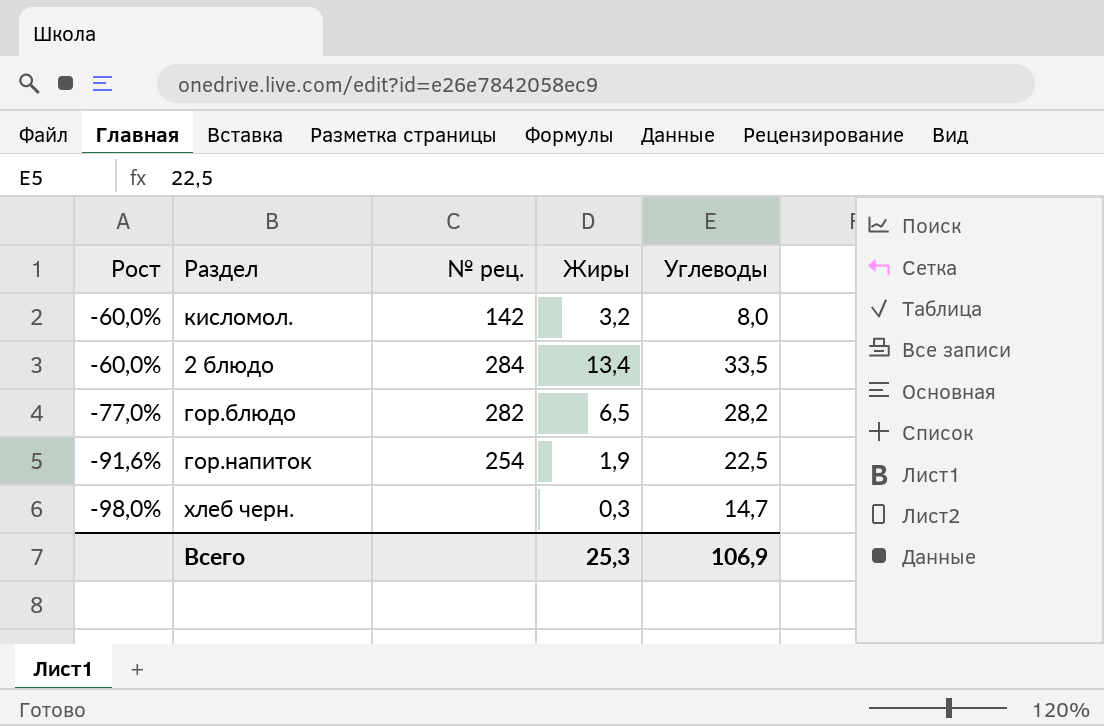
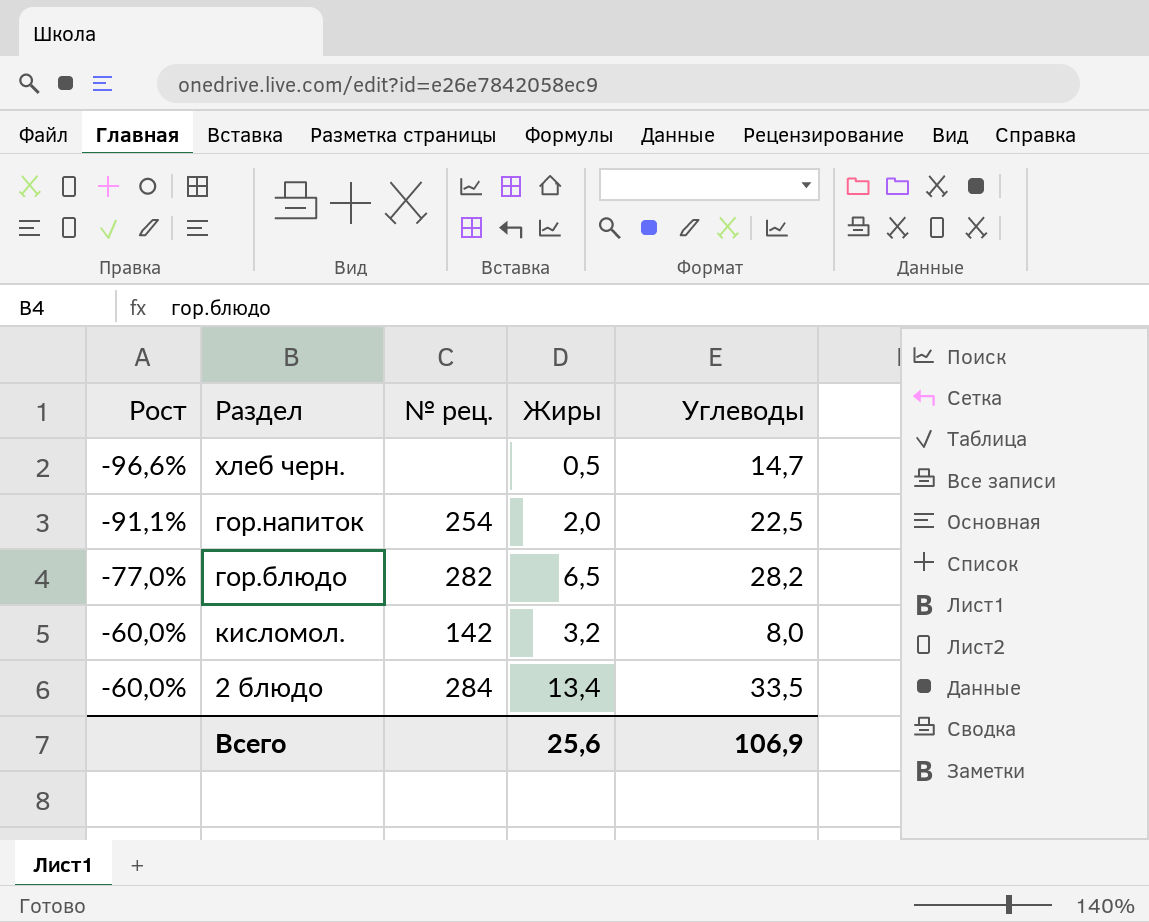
row order: Рост descending -> Рост ascending
хлеб черн. | Рост: -98,0% -> -96,6%
хлеб черн. | Жиры: 0,3 -> 0,5
гор.напиток | Рост: -91,6% -> -91,1%
гор.напиток | Жиры: 1,9 -> 2,0
Всего | Жиры: 25,3 -> 25,6

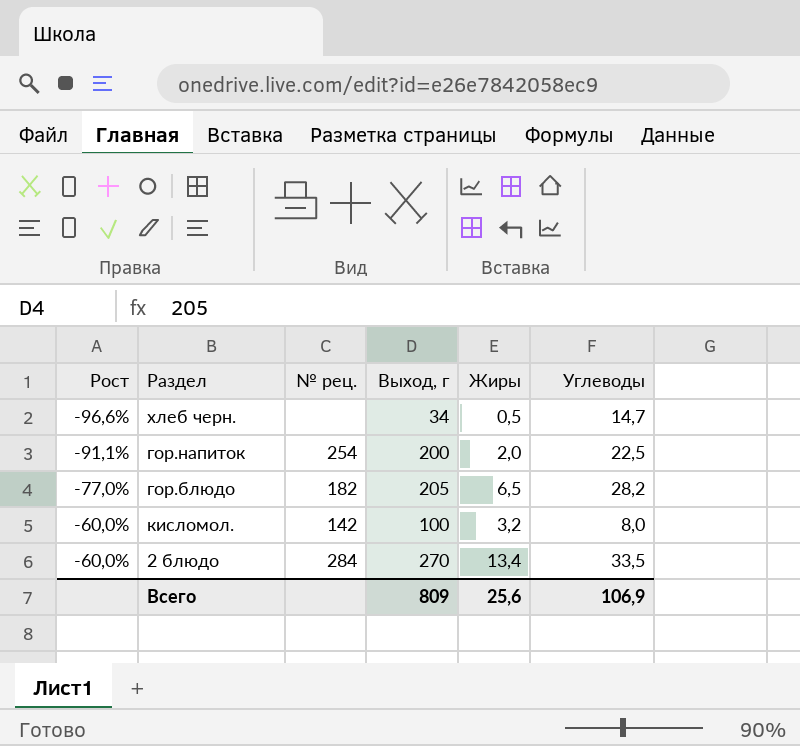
column Выход, г | position: none -> 4
гор.блюдо | № рец.: 282 -> 182

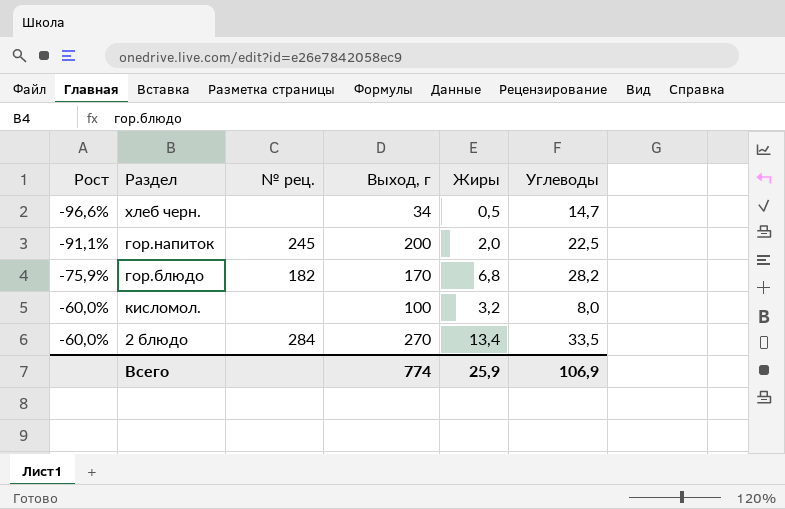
гор.напиток | № рец.: 254 -> 245
гор.блюдо | Рост: -77,0% -> -75,9%
гор.блюдо | Выход, г: 205 -> 170
гор.блюдо | Жиры: 6,5 -> 6,8
кисломол. | № рец.: 142 -> none
Всего | Выход, г: 809 -> 774
Всего | Жиры: 25,6 -> 25,9

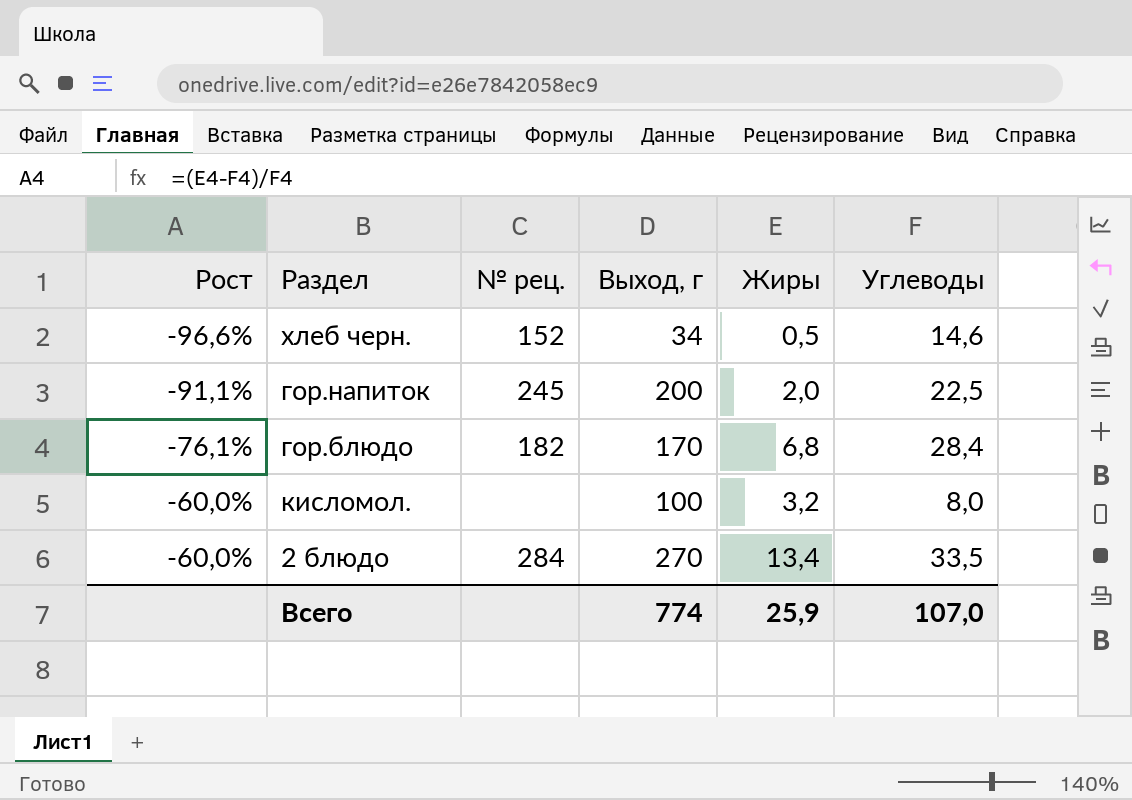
хлеб черн. | № рец.: none -> 152
хлеб черн. | Углеводы: 14,7 -> 14,6
гор.блюдо | Рост: -75,9% -> -76,1%
гор.блюдо | Углеводы: 28,2 -> 28,4
Всего | Углеводы: 106,9 -> 107,0

